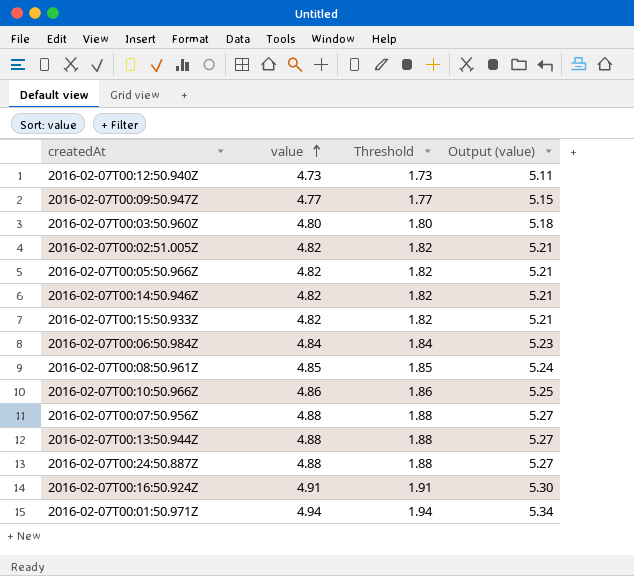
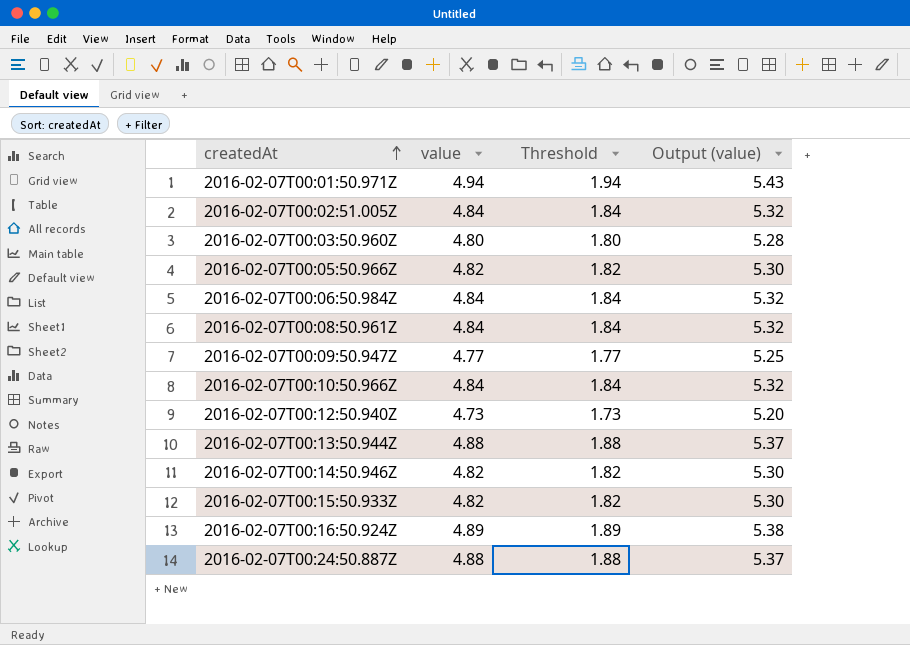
row order: value ascending -> createdAt ascending
column Output (value) | formula: [value] * 1.08 -> [value] * 1.1
row 2016-02-07T00:07:50.956Z: 4.88 | 1.88 | 5.27 -> none
2016-02-07T00:02:51.005Z | value: 4.82 -> 4.84
2016-02-07T00:02:51.005Z | Threshold: 1.82 -> 1.84
2016-02-07T00:08:50.961Z | value: 4.85 -> 4.84
2016-02-07T00:08:50.961Z | Threshold: 1.85 -> 1.84
2016-02-07T00:10:50.966Z | value: 4.86 -> 4.84
2016-02-07T00:10:50.966Z | Threshold: 1.86 -> 1.84
2016-02-07T00:16:50.924Z | value: 4.91 -> 4.89
2016-02-07T00:16:50.924Z | Threshold: 1.91 -> 1.89

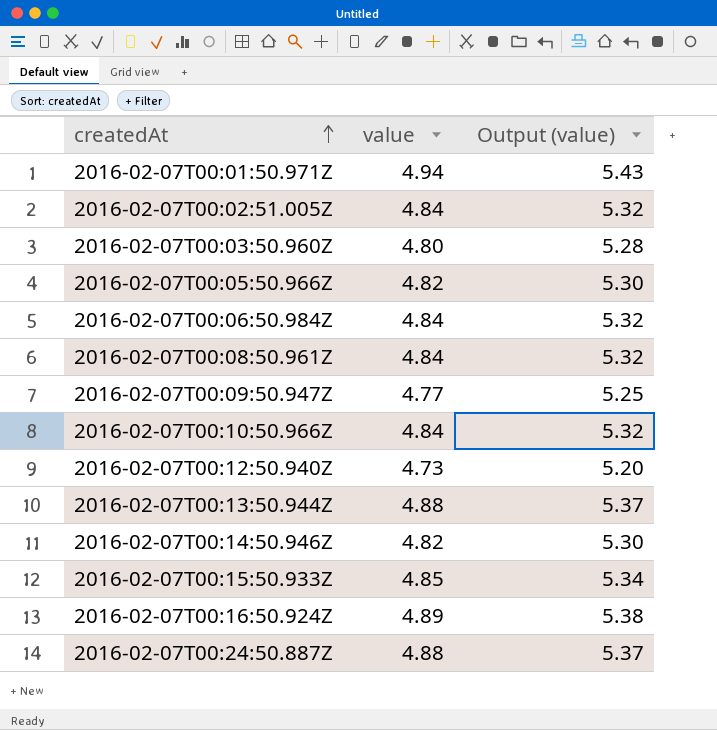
column Threshold | formula: [value] - 3 -> none
2016-02-07T00:15:50.933Z | value: 4.82 -> 4.85
2016-02-07T00:15:50.933Z | Output (value): 5.30 -> 5.34

